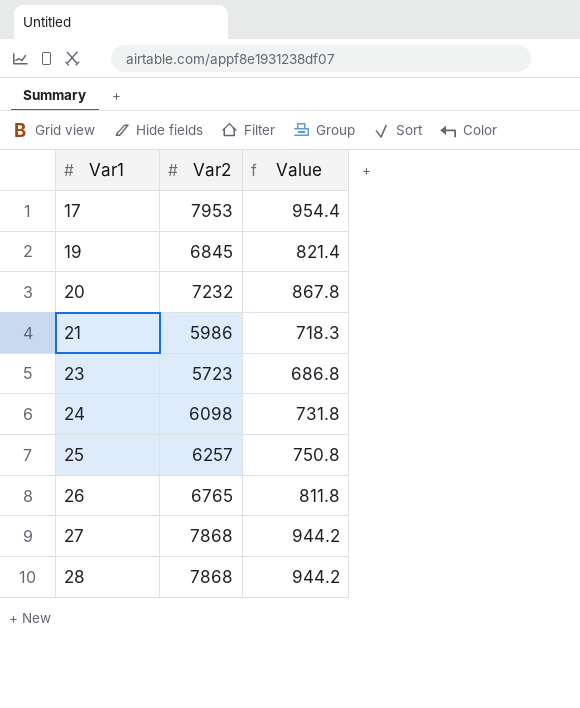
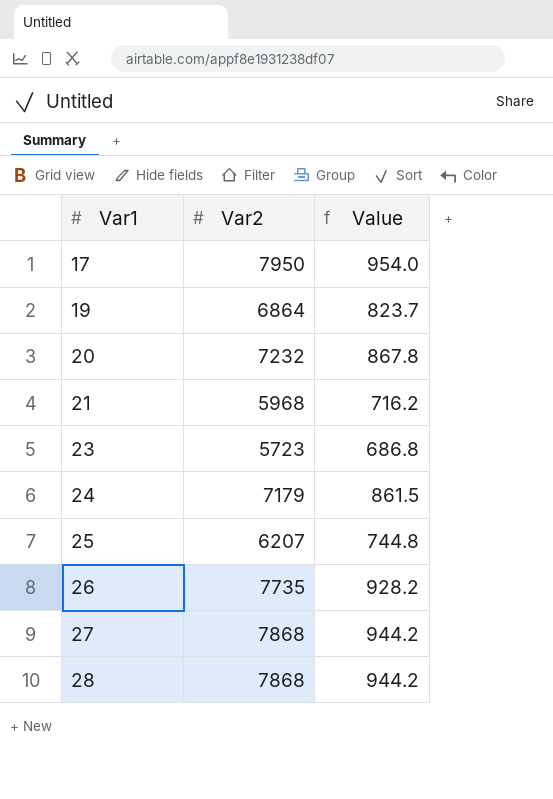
17 | Var2: 7953 -> 7950
17 | Value: 954.4 -> 954.0
19 | Var2: 6845 -> 6864
19 | Value: 821.4 -> 823.7
21 | Var2: 5986 -> 5968
21 | Value: 718.3 -> 716.2
24 | Var2: 6098 -> 7179
24 | Value: 731.8 -> 861.5
25 | Var2: 6257 -> 6207
25 | Value: 750.8 -> 744.8
26 | Var2: 6765 -> 7735
26 | Value: 811.8 -> 928.2

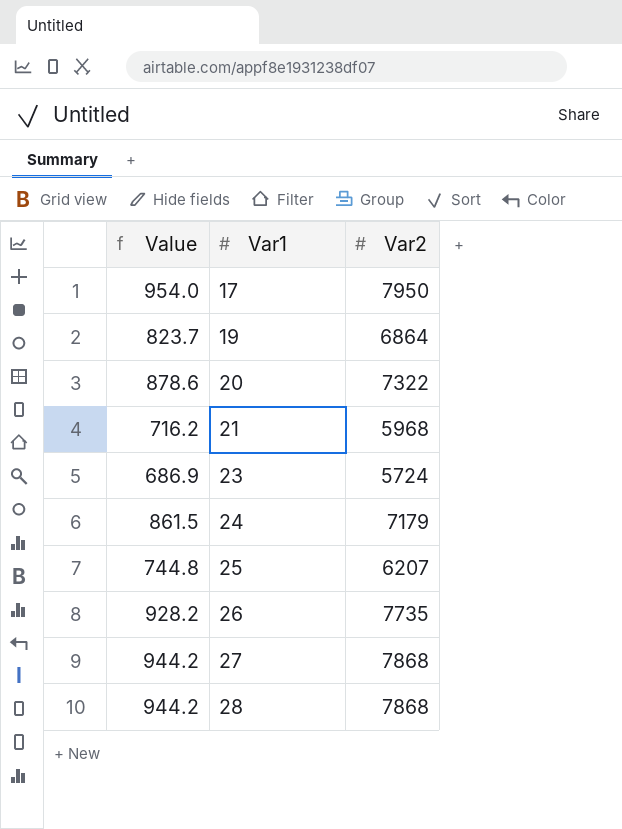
column Value | position: 3 -> 1
20 | Value: 867.8 -> 878.6
20 | Var2: 7232 -> 7322
23 | Value: 686.8 -> 686.9
23 | Var2: 5723 -> 5724

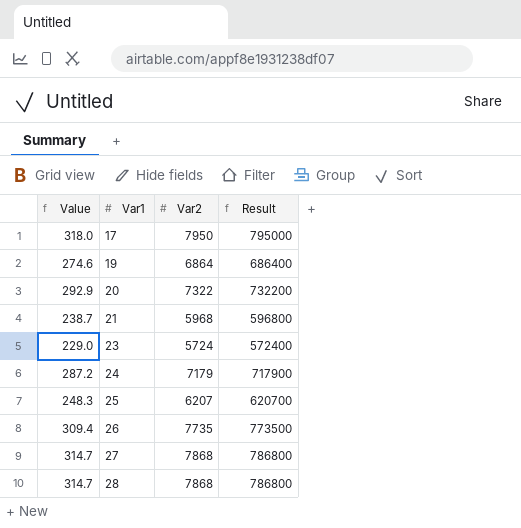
column Value | formula: [Var2] * 0.12 -> [Var2] * 0.04
column Result | formula: none -> [Var2] * 100

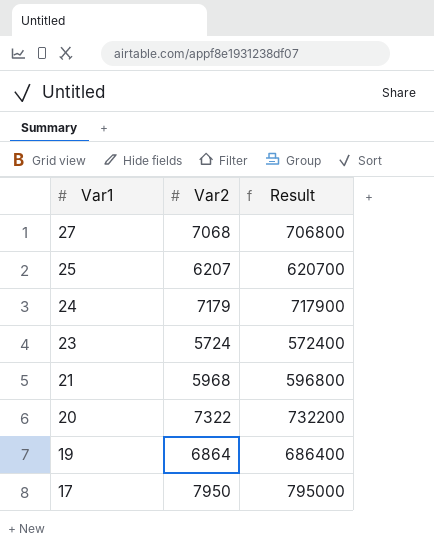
row order: Var1 ascending -> Var1 descending
column Value | formula: [Var2] * 0.04 -> none
row 26: 309.4 | 7735 | 773500 -> none
row 28: 314.7 | 7868 | 786800 -> none
27 | Var2: 7868 -> 7068
27 | Result: 786800 -> 706800

